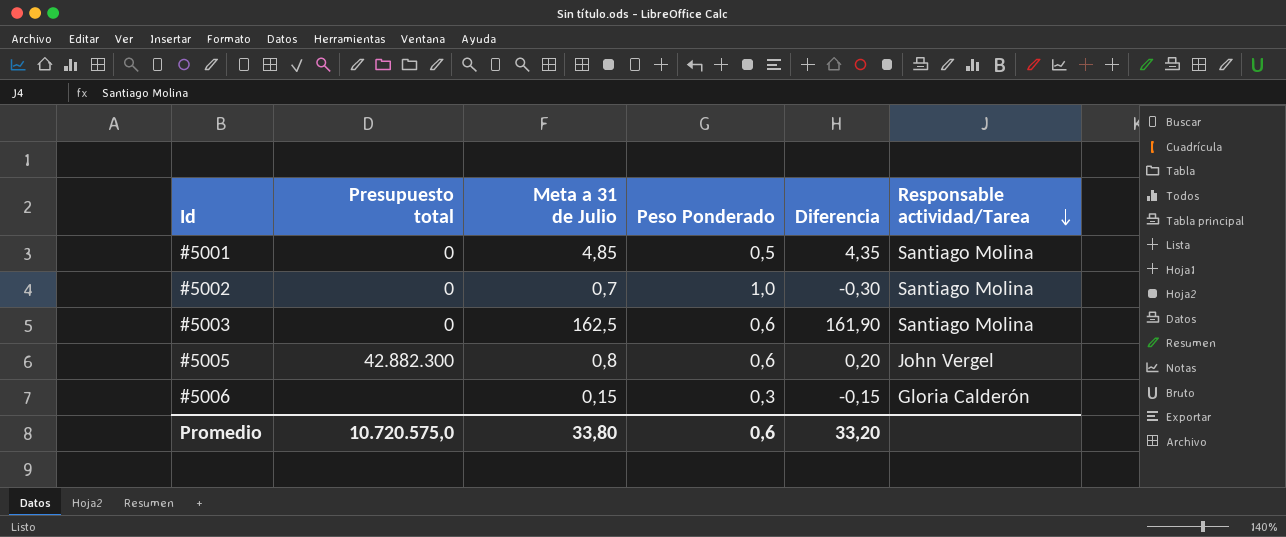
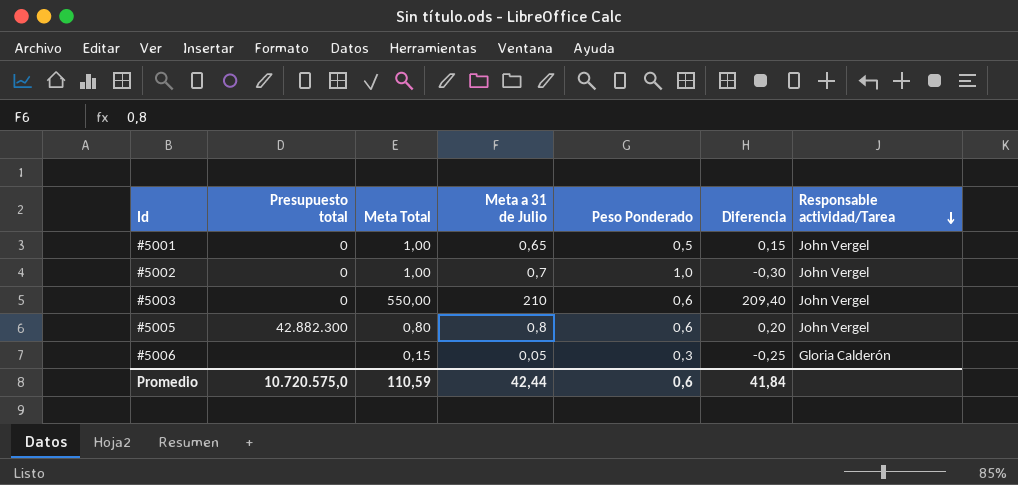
column Meta Total | position: none -> 3
#5001 | Meta a 31 de Julio: 4,85 -> 0,65
#5001 | Diferencia: 4,35 -> 0,15
#5001 | Responsable actividad/Tarea: Santiago Molina -> John Vergel
#5002 | Responsable actividad/Tarea: Santiago Molina -> John Vergel
#5003 | Meta a 31 de Julio: 162,5 -> 210
#5003 | Diferencia: 161,90 -> 209,40
#5003 | Responsable actividad/Tarea: Santiago Molina -> John Vergel
#5006 | Meta a 31 de Julio: 0,15 -> 0,05
#5006 | Diferencia: -0,15 -> -0,25
Promedio | Meta a 31 de Julio: 33,80 -> 42,44
Promedio | Diferencia: 33,20 -> 41,84

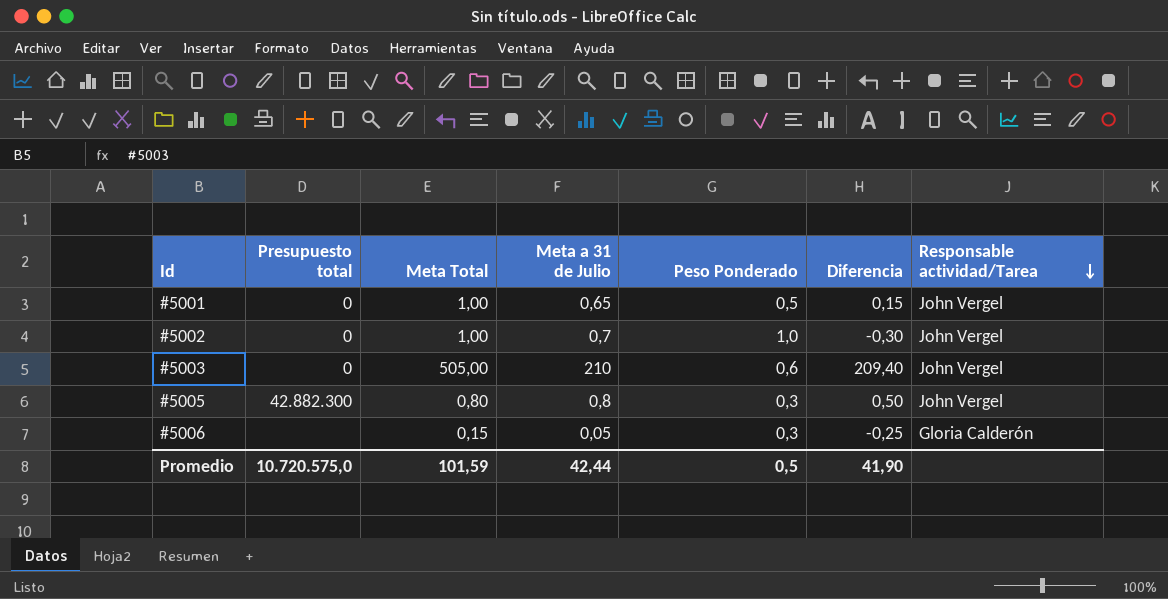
#5003 | Meta Total: 550,00 -> 505,00
#5005 | Peso Ponderado: 0,6 -> 0,3
#5005 | Diferencia: 0,20 -> 0,50
Promedio | Meta Total: 110,59 -> 101,59
Promedio | Peso Ponderado: 0,6 -> 0,5
Promedio | Diferencia: 41,84 -> 41,90

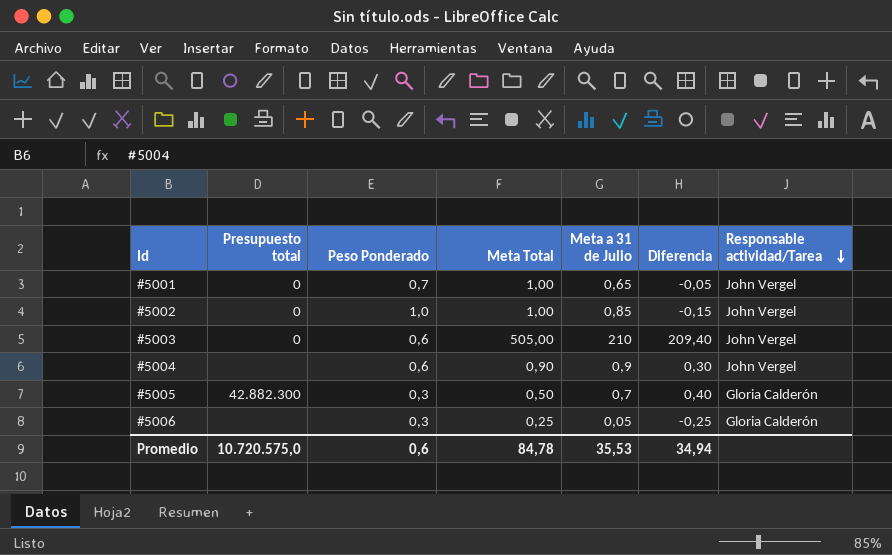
column Peso Ponderado | position: 5 -> 3
#5001 | Peso Ponderado: 0,5 -> 0,7
#5001 | Diferencia: 0,15 -> -0,05
#5002 | Meta a 31 de Julio: 0,7 -> 0,85
#5002 | Diferencia: -0,30 -> -0,15
row #5004: none -> none | 0,6 | 0,90 | 0,9 | 0,30 | John Vergel
#5005 | Meta Total: 0,80 -> 0,50
#5005 | Meta a 31 de Julio: 0,8 -> 0,7
#5005 | Diferencia: 0,50 -> 0,40
#5005 | Responsable actividad/Tarea: John Vergel -> Gloria Calderón
#5006 | Meta Total: 0,15 -> 0,25
Promedio | Peso Ponderado: 0,5 -> 0,6
Promedio | Meta Total: 101,59 -> 84,78
Promedio | Meta a 31 de Julio: 42,44 -> 35,53
Promedio | Diferencia: 41,90 -> 34,94

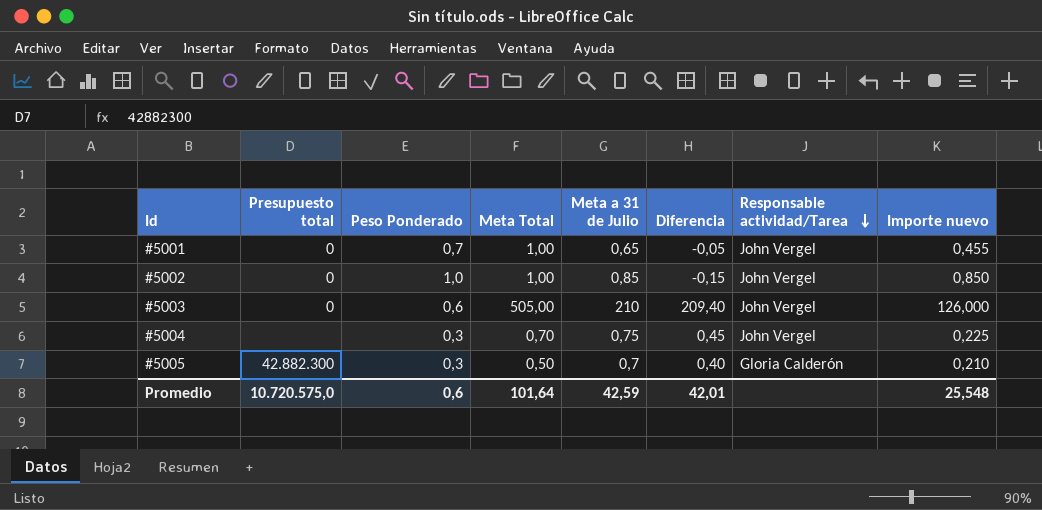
column Importe nuevo | formula: none -> [Peso Ponderado] * [Meta a 31 de Julio]
row #5006: none | 0,3 | 0,25 | 0,05 | -0,25 | Gloria Calderón -> none
#5004 | Peso Ponderado: 0,6 -> 0,3
#5004 | Meta Total: 0,90 -> 0,70
#5004 | Meta a 31 de Julio: 0,9 -> 0,75
#5004 | Diferencia: 0,30 -> 0,45
Promedio | Meta Total: 84,78 -> 101,64
Promedio | Meta a 31 de Julio: 35,53 -> 42,59
Promedio | Diferencia: 34,94 -> 42,01

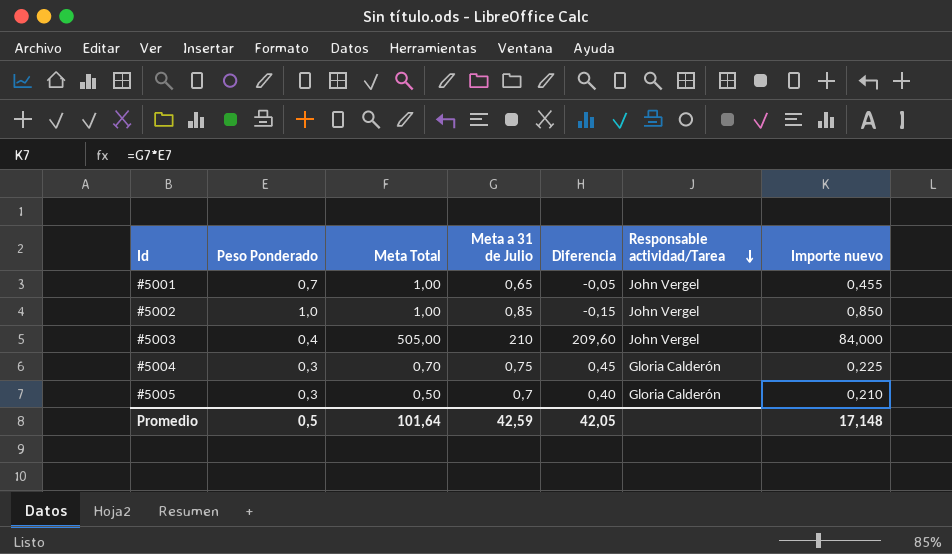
column Presupuesto total | position: 2 -> none
#5003 | Peso Ponderado: 0,6 -> 0,4
#5003 | Diferencia: 209,40 -> 209,60
#5003 | Importe nuevo: 126,000 -> 84,000
#5004 | Responsable actividad/Tarea: John Vergel -> Gloria Calderón
Promedio | Peso Ponderado: 0,6 -> 0,5
Promedio | Diferencia: 42,01 -> 42,05
Promedio | Importe nuevo: 25,548 -> 17,148

